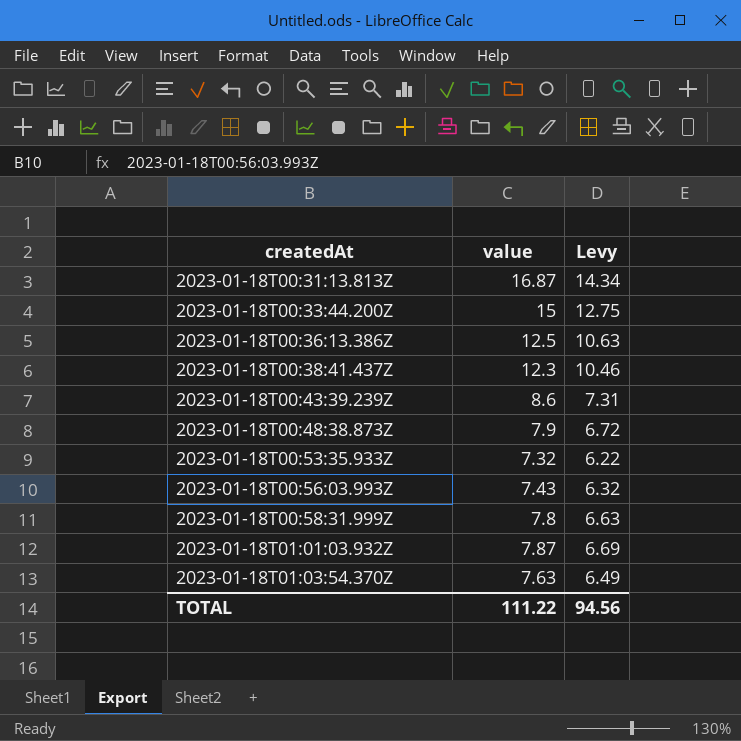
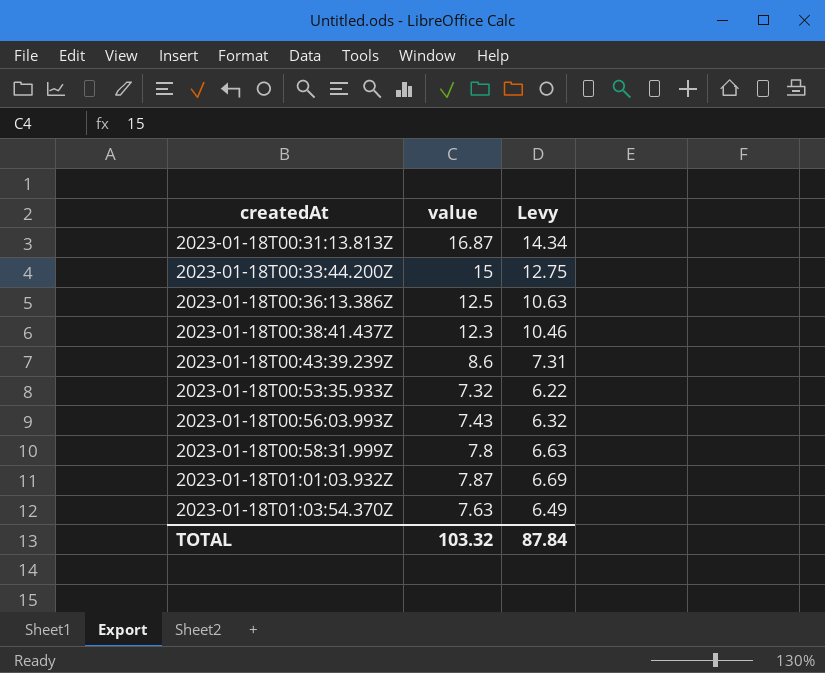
row 2023-01-18T00:48:38.873Z: 7.9 | 6.72 -> none
TOTAL | value: 111.22 -> 103.32
TOTAL | Levy: 94.56 -> 87.84

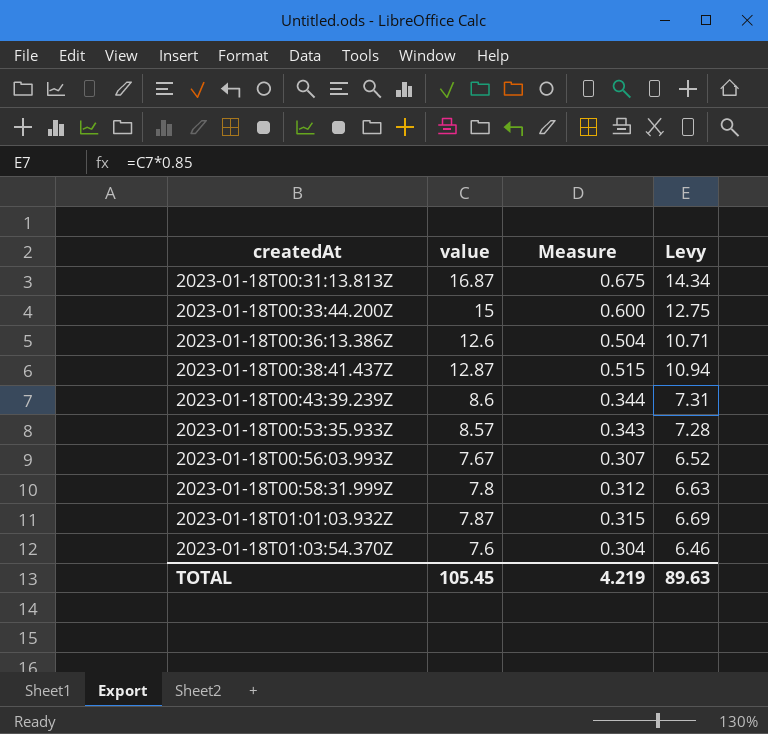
column Measure | formula: none -> [value] * 0.04
2023-01-18T00:36:13.386Z | value: 12.5 -> 12.6
2023-01-18T00:36:13.386Z | Levy: 10.63 -> 10.71
2023-01-18T00:38:41.437Z | value: 12.3 -> 12.87
2023-01-18T00:38:41.437Z | Levy: 10.46 -> 10.94
2023-01-18T00:53:35.933Z | value: 7.32 -> 8.57
2023-01-18T00:53:35.933Z | Levy: 6.22 -> 7.28
2023-01-18T00:56:03.993Z | value: 7.43 -> 7.67
2023-01-18T00:56:03.993Z | Levy: 6.32 -> 6.52
2023-01-18T01:03:54.370Z | value: 7.63 -> 7.6
2023-01-18T01:03:54.370Z | Levy: 6.49 -> 6.46
TOTAL | value: 103.32 -> 105.45
TOTAL | Levy: 87.84 -> 89.63

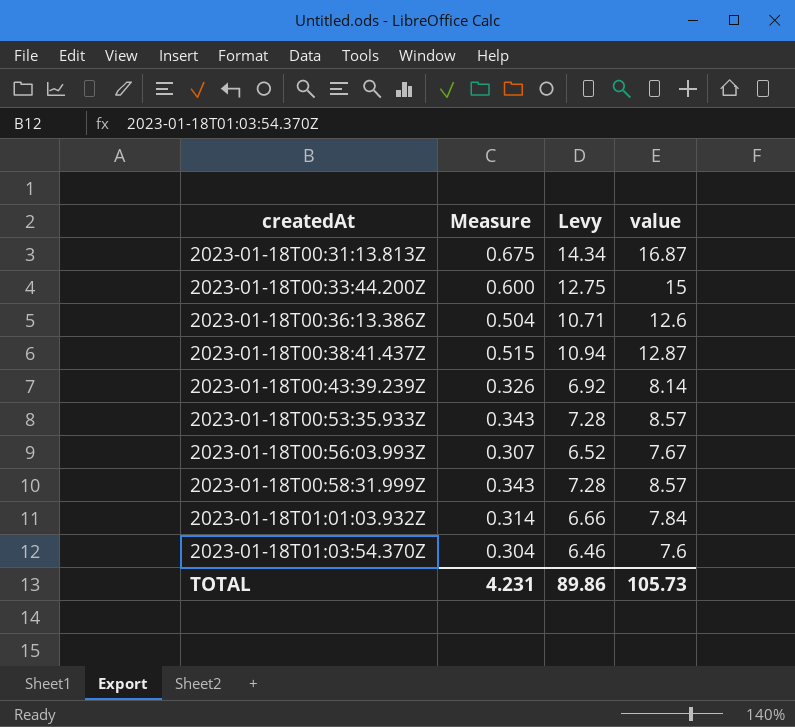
column value | position: 2 -> 4
2023-01-18T00:43:39.239Z | Measure: 0.344 -> 0.326
2023-01-18T00:43:39.239Z | Levy: 7.31 -> 6.92
2023-01-18T00:43:39.239Z | value: 8.6 -> 8.14
2023-01-18T00:58:31.999Z | Measure: 0.312 -> 0.343
2023-01-18T00:58:31.999Z | Levy: 6.63 -> 7.28
2023-01-18T00:58:31.999Z | value: 7.8 -> 8.57
2023-01-18T01:01:03.932Z | Measure: 0.315 -> 0.314
2023-01-18T01:01:03.932Z | Levy: 6.69 -> 6.66
2023-01-18T01:01:03.932Z | value: 7.87 -> 7.84
TOTAL | Measure: 4.219 -> 4.231
TOTAL | Levy: 89.63 -> 89.86
TOTAL | value: 105.45 -> 105.73

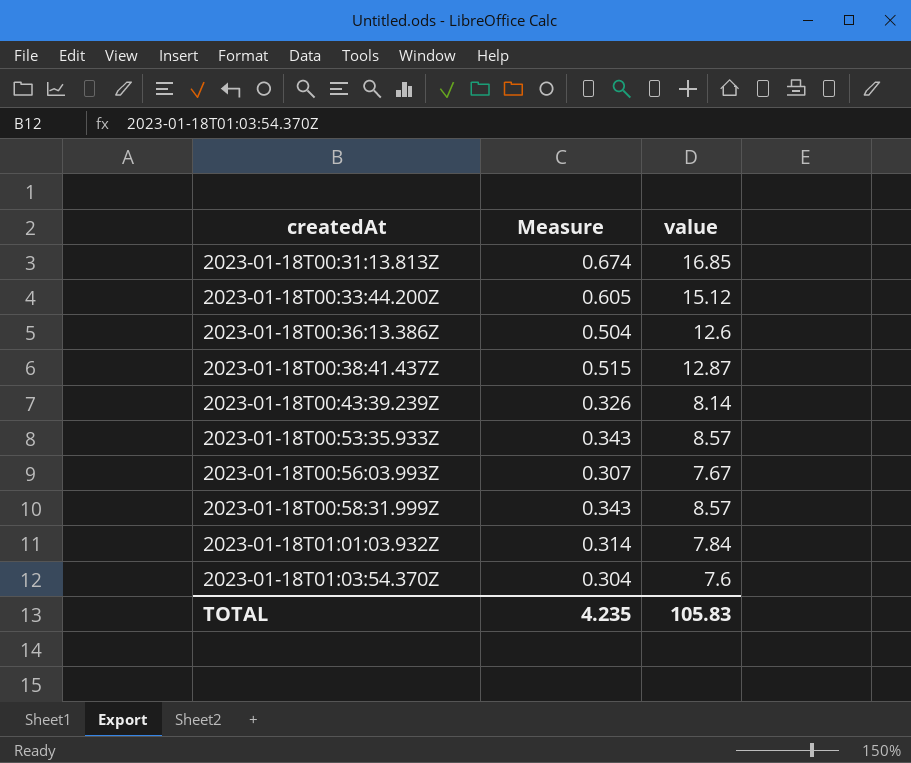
column Levy | formula: [value] * 0.85 -> none
2023-01-18T00:31:13.813Z | Measure: 0.675 -> 0.674
2023-01-18T00:31:13.813Z | value: 16.87 -> 16.85
2023-01-18T00:33:44.200Z | Measure: 0.600 -> 0.605
2023-01-18T00:33:44.200Z | value: 15 -> 15.12
TOTAL | Measure: 4.231 -> 4.235
TOTAL | value: 105.73 -> 105.83

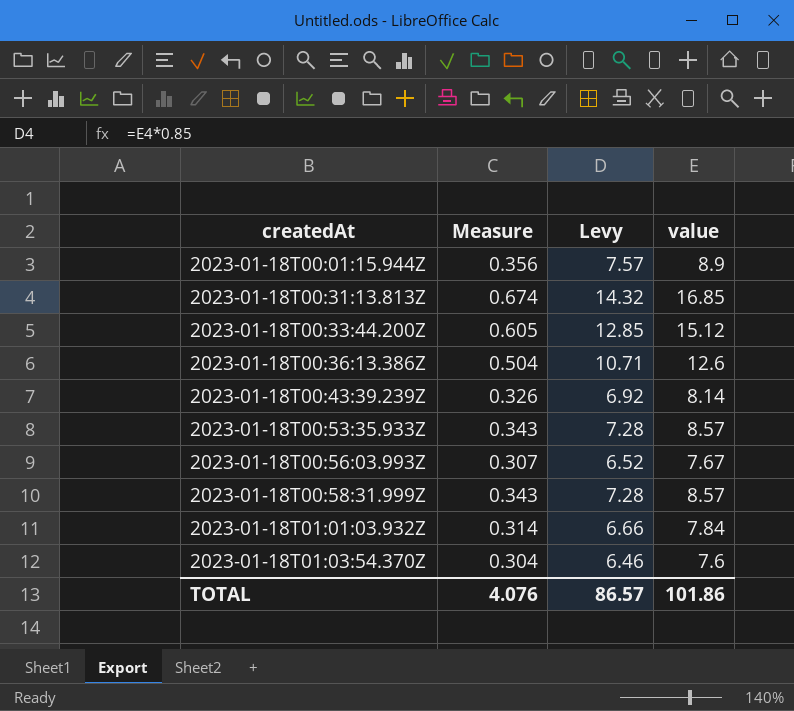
column Levy | formula: none -> [value] * 0.85
row 2023-01-18T00:38:41.437Z: 0.515 | 12.87 -> none
row 2023-01-18T00:01:15.944Z: none -> 0.356 | 7.57 | 8.9
TOTAL | Measure: 4.235 -> 4.076
TOTAL | value: 105.83 -> 101.86

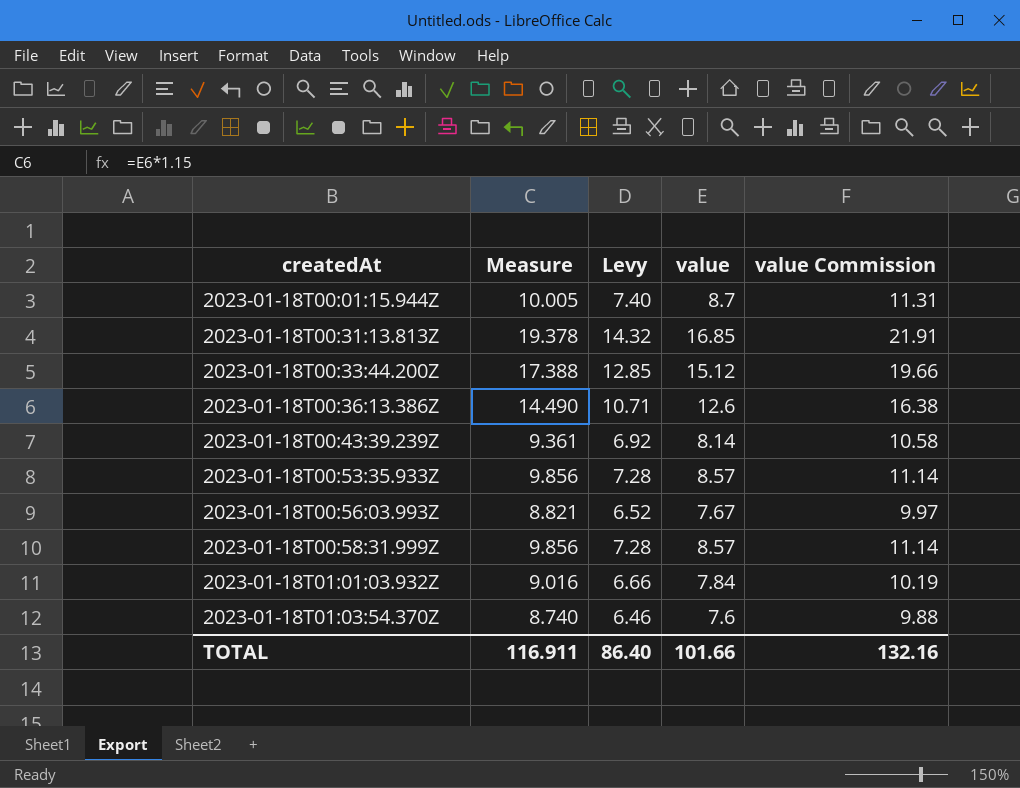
column Measure | formula: [value] * 0.04 -> [value] * 1.15
column value Commission | formula: none -> [value] * 1.3
2023-01-18T00:01:15.944Z | Levy: 7.57 -> 7.40
2023-01-18T00:01:15.944Z | value: 8.9 -> 8.7
TOTAL | Measure: 4.076 -> 116.911
TOTAL | Levy: 86.57 -> 86.40
TOTAL | value: 101.86 -> 101.66

